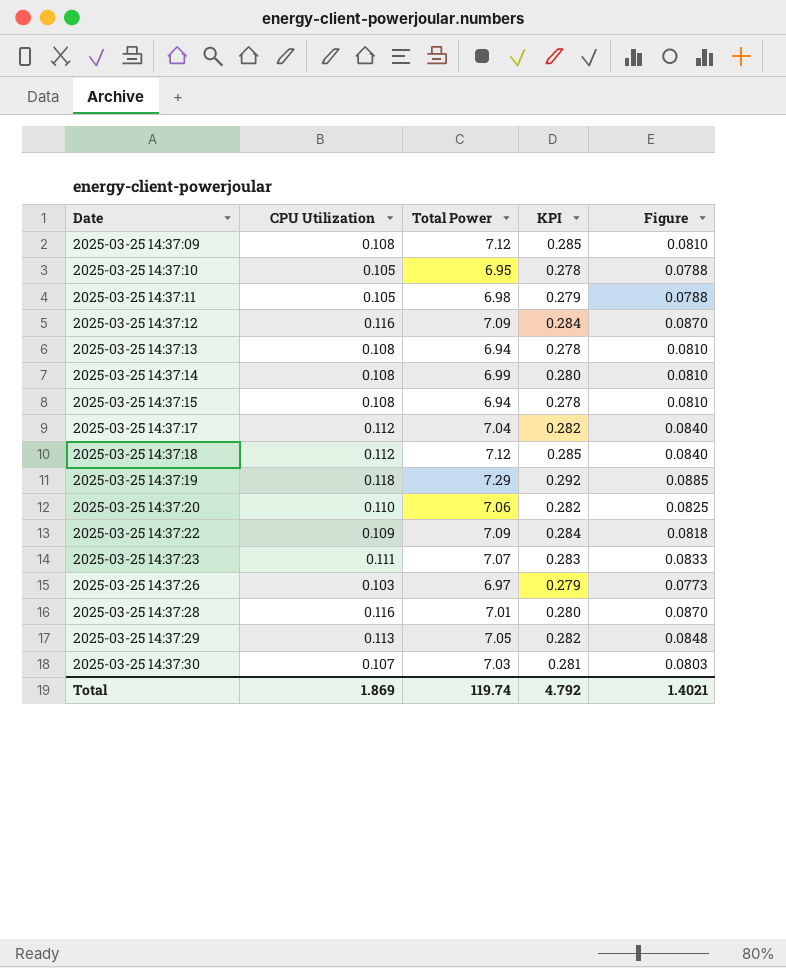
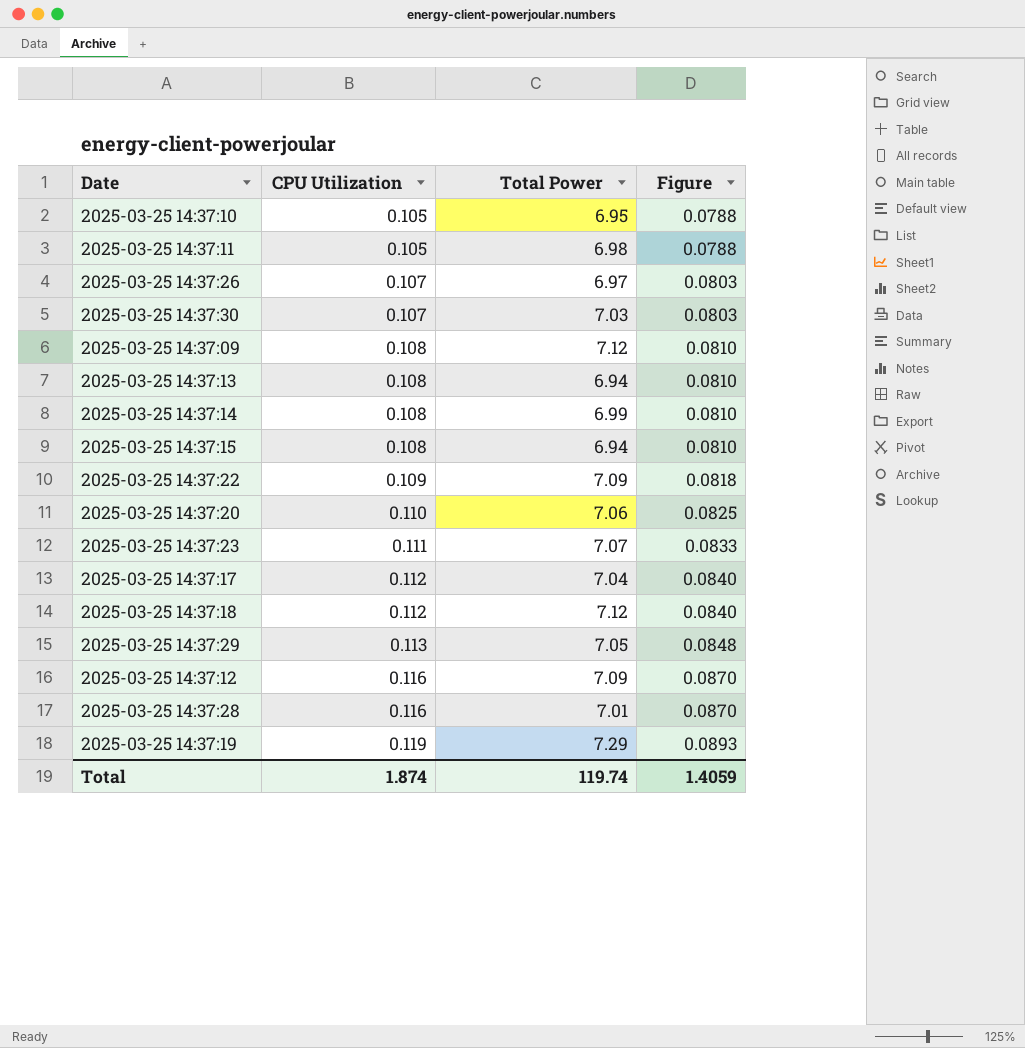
row order: Date ascending -> CPU Utilization ascending
column KPI | formula: [Total Power] * 0.04 -> none
2025-03-25 14:37:26 | CPU Utilization: 0.103 -> 0.107
2025-03-25 14:37:26 | Figure: 0.0773 -> 0.0803
2025-03-25 14:37:19 | CPU Utilization: 0.118 -> 0.119
2025-03-25 14:37:19 | Figure: 0.0885 -> 0.0893
Total | CPU Utilization: 1.869 -> 1.874
Total | Figure: 1.4021 -> 1.4059

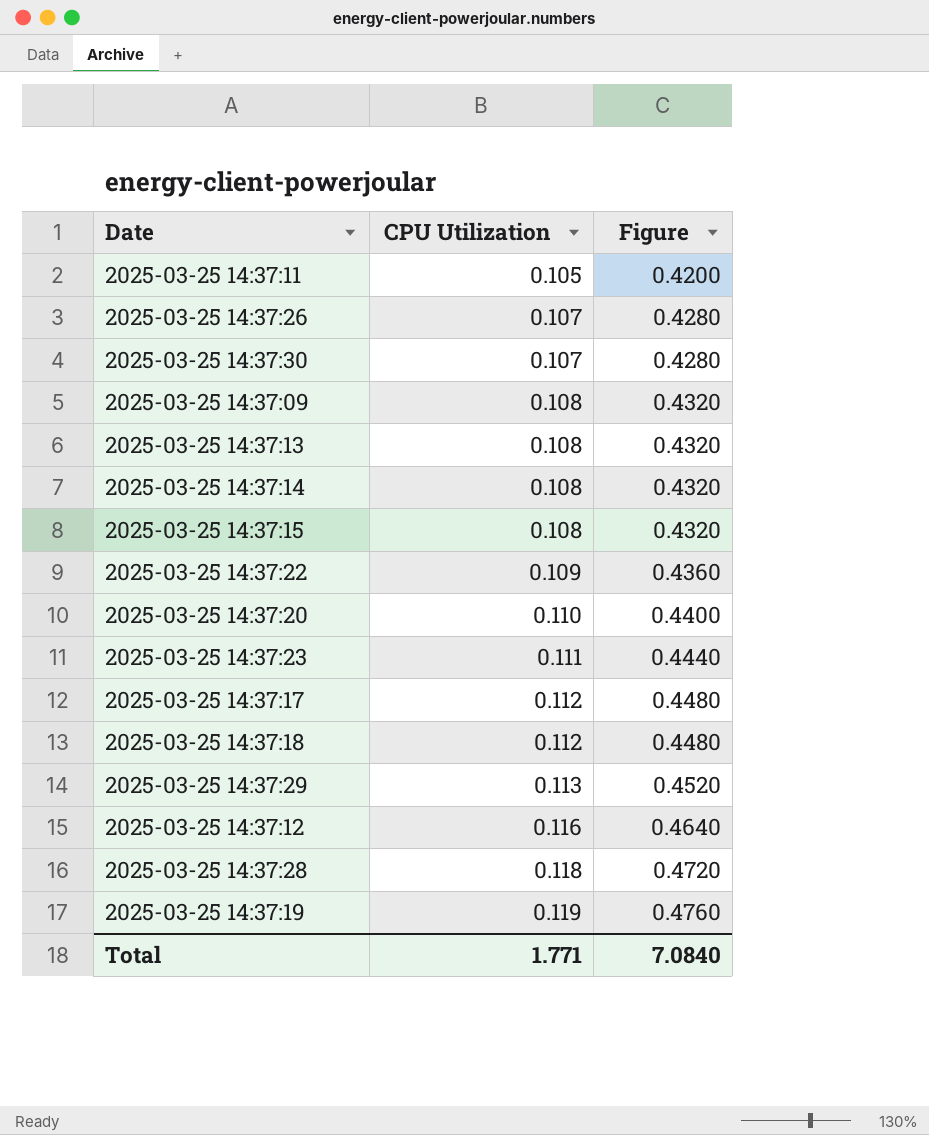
column Total Power | position: 3 -> none
column Figure | formula: [CPU Utilization] * 0.75 -> [CPU Utilization] * 4
row 2025-03-25 14:37:10: 0.105 | 6.95 | 0.0788 -> none
2025-03-25 14:37:28 | CPU Utilization: 0.116 -> 0.118
Total | CPU Utilization: 1.874 -> 1.771
Total | Figure: 1.4059 -> 7.0840

